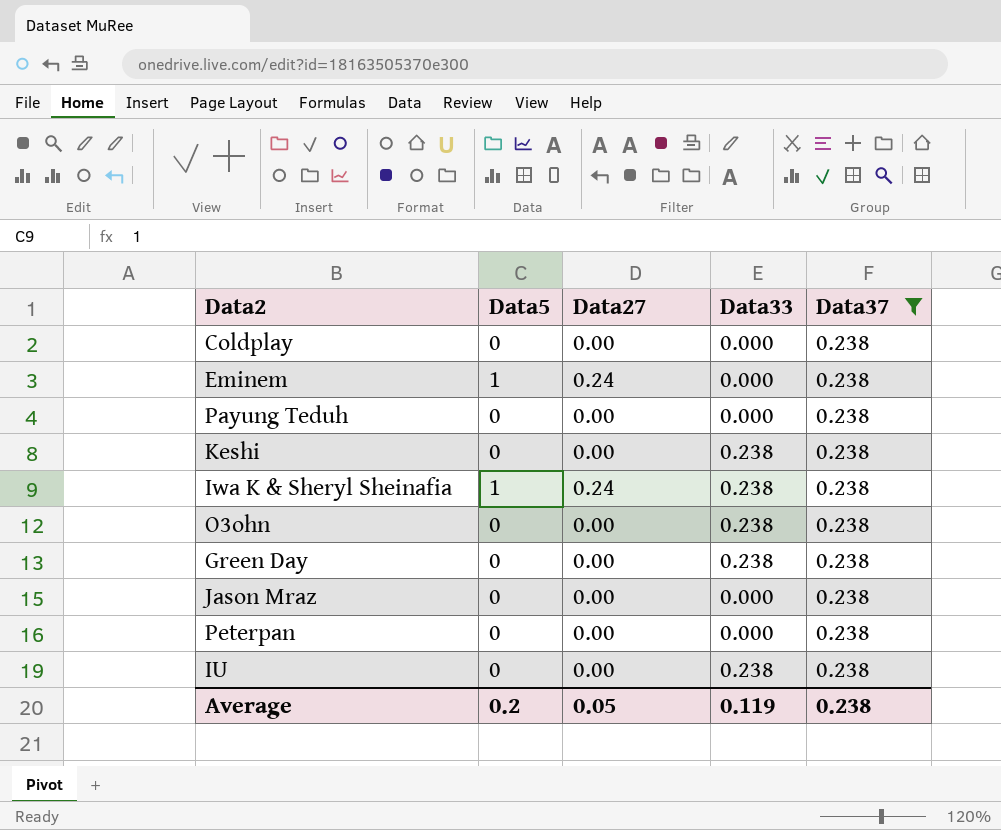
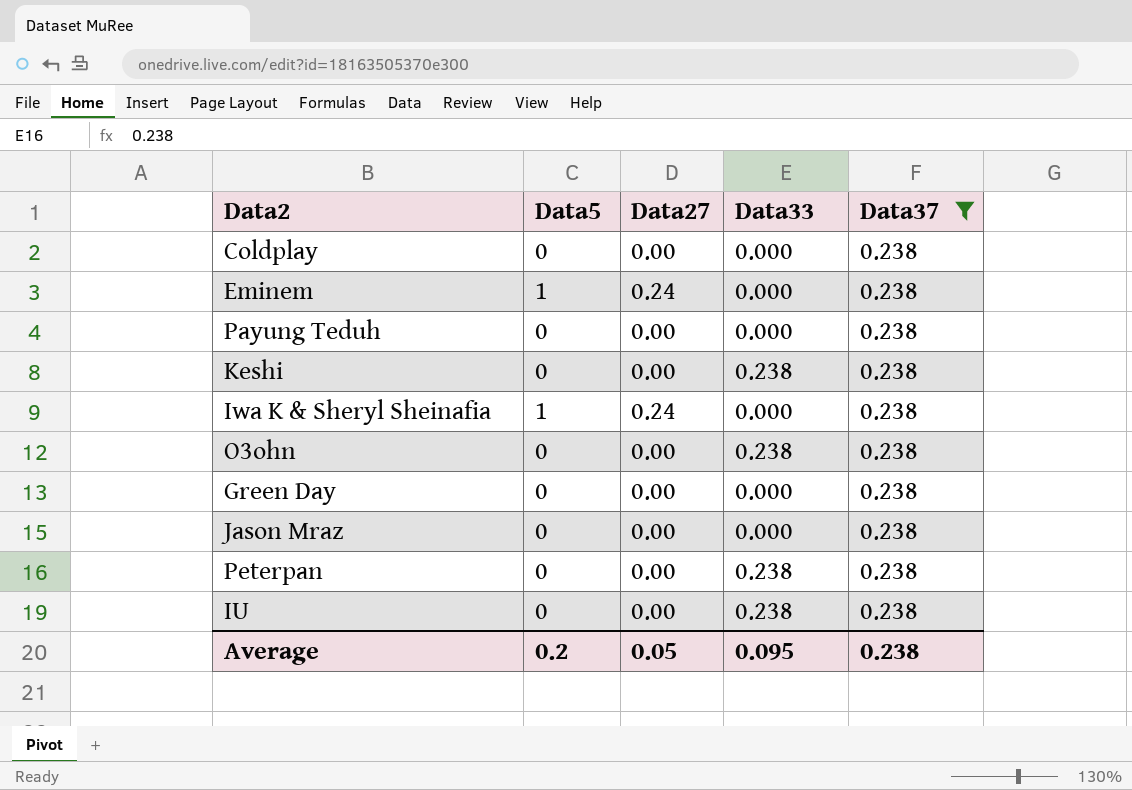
Iwa K & Sheryl Sheinafia | Data33: 0.238 -> 0.000
Green Day | Data33: 0.238 -> 0.000
Peterpan | Data33: 0.000 -> 0.238
Average | Data33: 0.119 -> 0.095

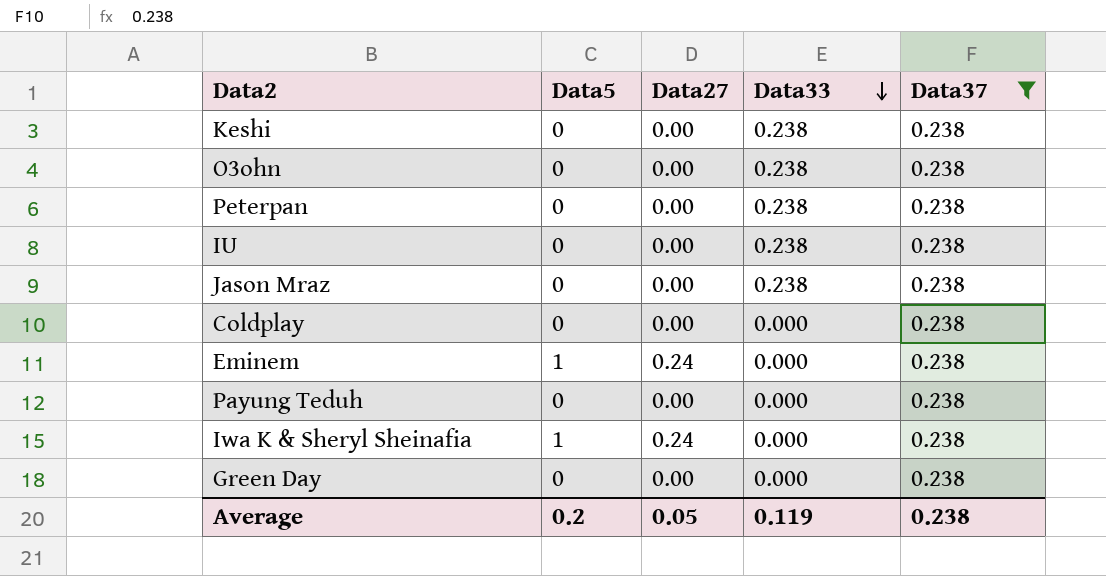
row order: none -> Data33 descending
Jason Mraz | Data33: 0.000 -> 0.238
Average | Data33: 0.095 -> 0.119

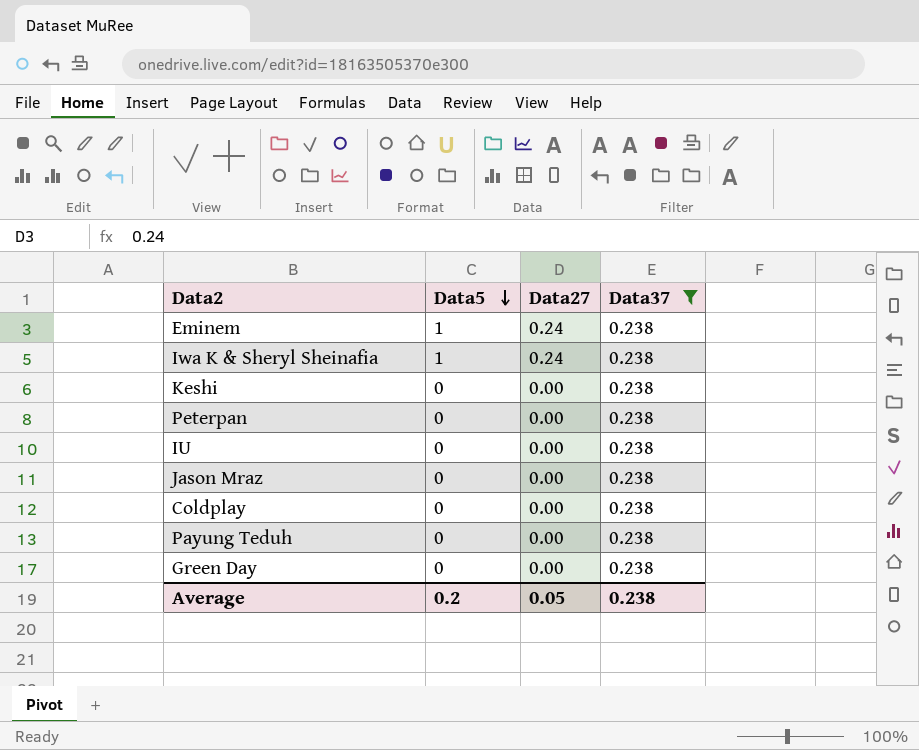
row order: Data33 descending -> Data5 descending
column Data33 | position: 4 -> none
row O3ohn: 0 | 0.00 | 0.238 | 0.238 -> none

